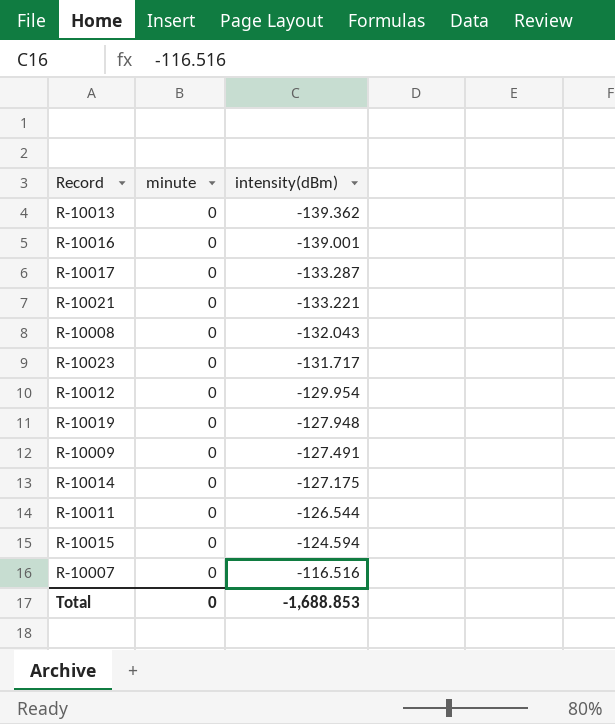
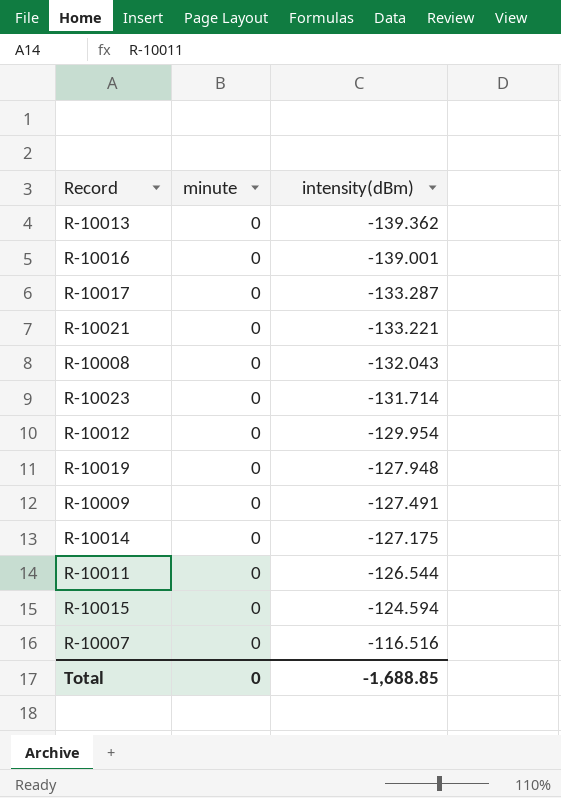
R-10023 | intensity(dBm): -131.717 -> -131.714
Total | intensity(dBm): -1,688.853 -> -1,688.85

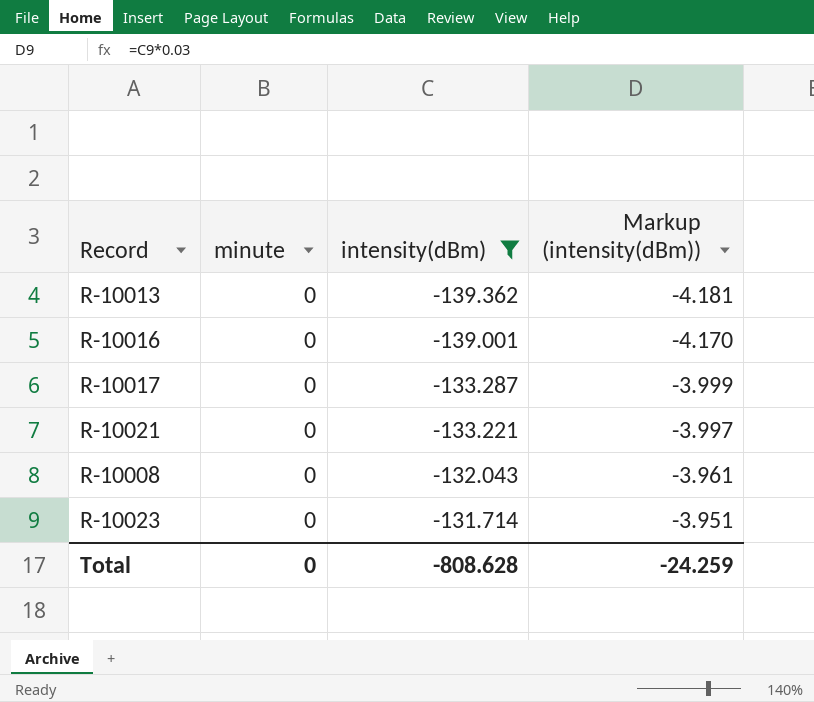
filter: none -> intensity(dBm) <= -131.714
column Markup (intensity(dBm)) | formula: none -> [intensity(dBm)] * 0.03
Total | intensity(dBm): -1,688.85 -> -808.628

